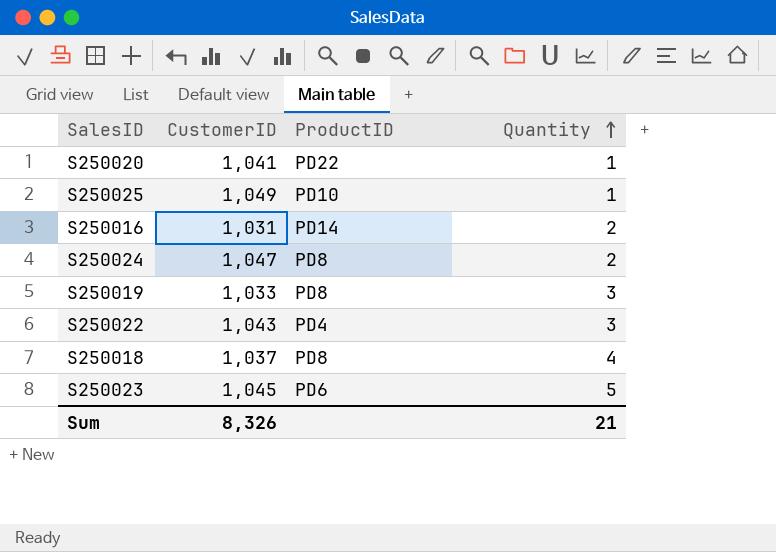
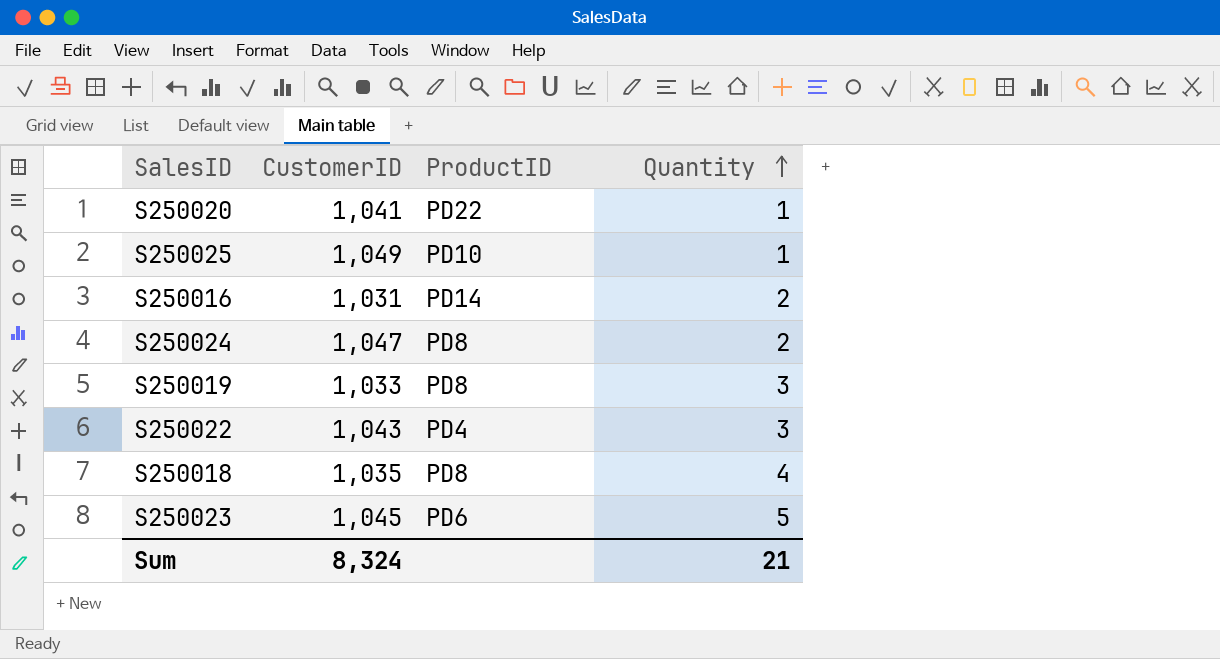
S250018 | CustomerID: 1,037 -> 1,035
Sum | CustomerID: 8,326 -> 8,324

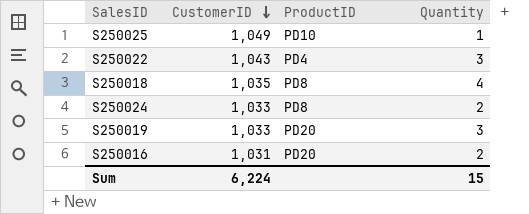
row order: Quantity ascending -> CustomerID descending
row S250020: 1,041 | PD22 | 1 -> none
row S250023: 1,045 | PD6 | 5 -> none
S250024 | CustomerID: 1,047 -> 1,033
S250019 | ProductID: PD8 -> PD20
S250016 | ProductID: PD14 -> PD20
Sum | CustomerID: 8,324 -> 6,224
Sum | Quantity: 21 -> 15

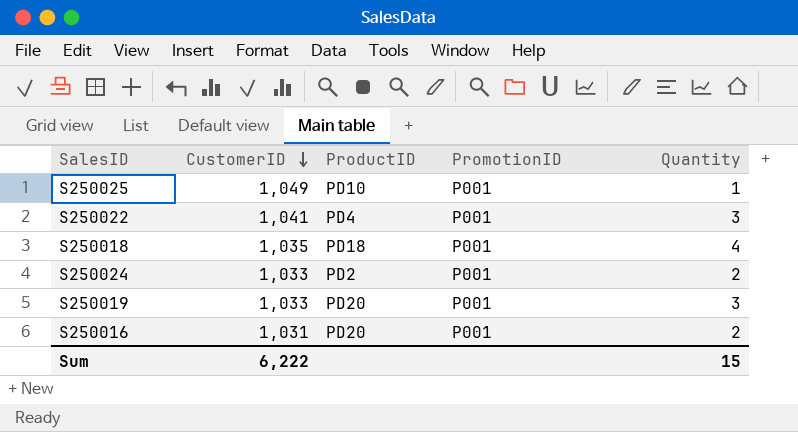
column PromotionID | position: none -> 4
S250022 | CustomerID: 1,043 -> 1,041
S250018 | ProductID: PD8 -> PD18
S250024 | ProductID: PD8 -> PD2
Sum | CustomerID: 6,224 -> 6,222

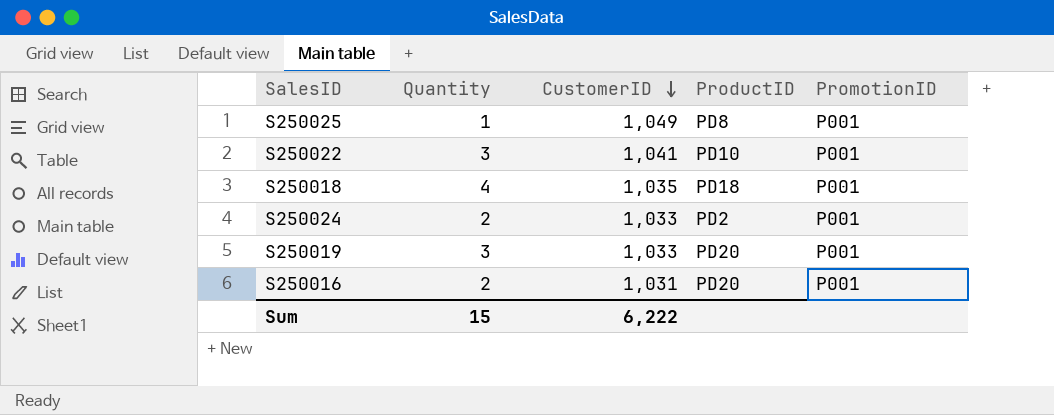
column Quantity | position: 5 -> 2
S250025 | ProductID: PD10 -> PD8
S250022 | ProductID: PD4 -> PD10

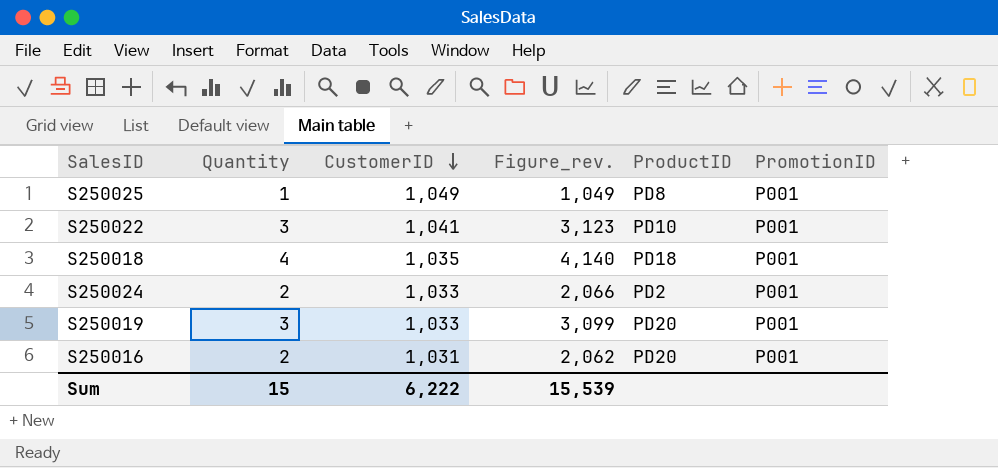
column Figure_rev. | formula: none -> [Quantity] * [CustomerID]

